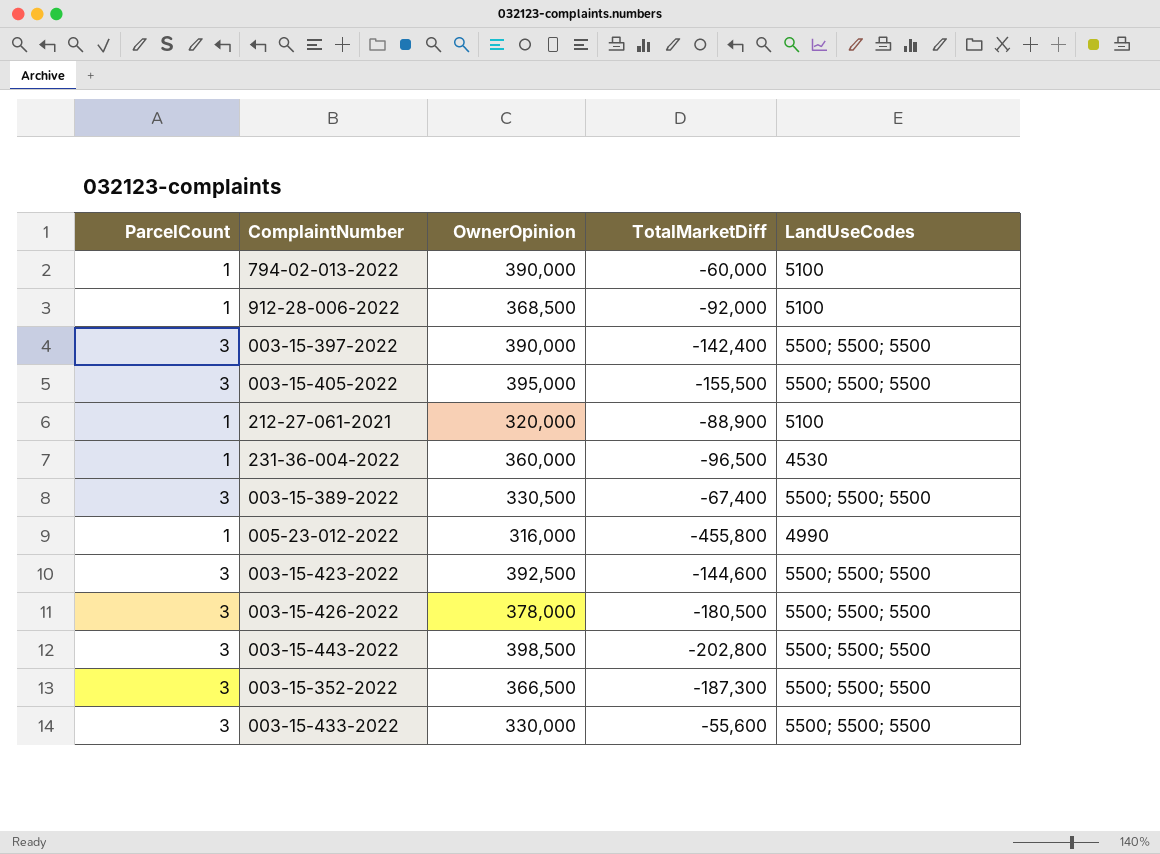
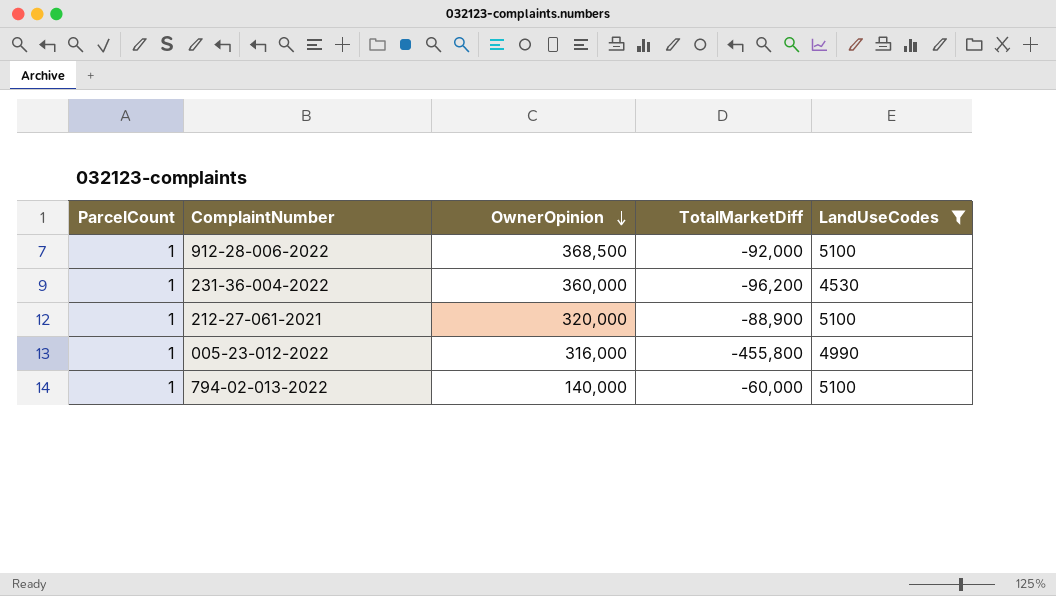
filter: none -> LandUseCodes != 5500; 5500; 5500
row order: none -> OwnerOpinion descending
231-36-004-2022 | TotalMarketDiff: -96,500 -> -96,200
794-02-013-2022 | OwnerOpinion: 390,000 -> 140,000

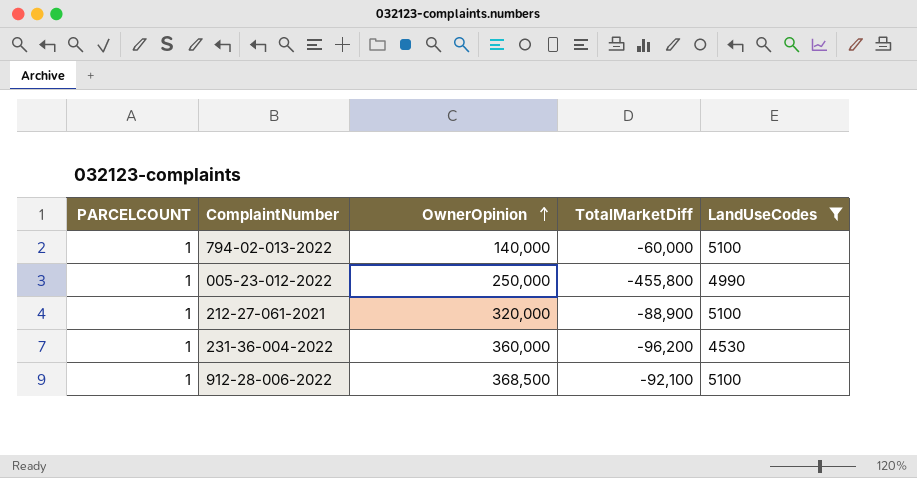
row order: OwnerOpinion descending -> OwnerOpinion ascending
column name: ParcelCount -> PARCELCOUNT
005-23-012-2022 | OwnerOpinion: 316,000 -> 250,000
912-28-006-2022 | TotalMarketDiff: -92,000 -> -92,100

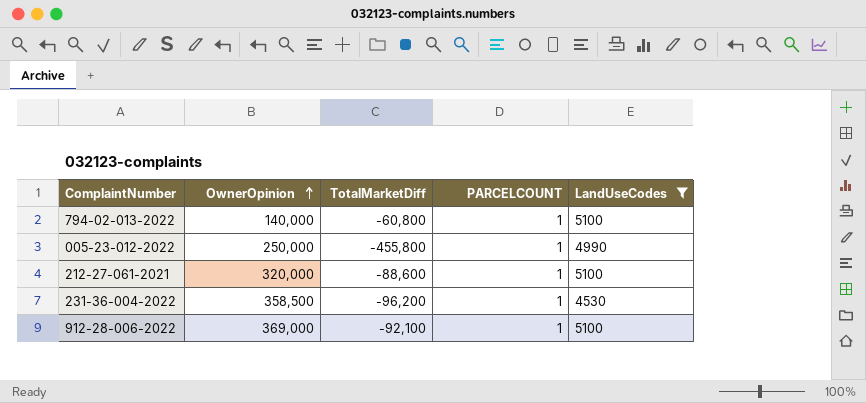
column PARCELCOUNT | position: 1 -> 4
794-02-013-2022 | TotalMarketDiff: -60,000 -> -60,800
212-27-061-2021 | TotalMarketDiff: -88,900 -> -88,600
231-36-004-2022 | OwnerOpinion: 360,000 -> 358,500
912-28-006-2022 | OwnerOpinion: 368,500 -> 369,000

